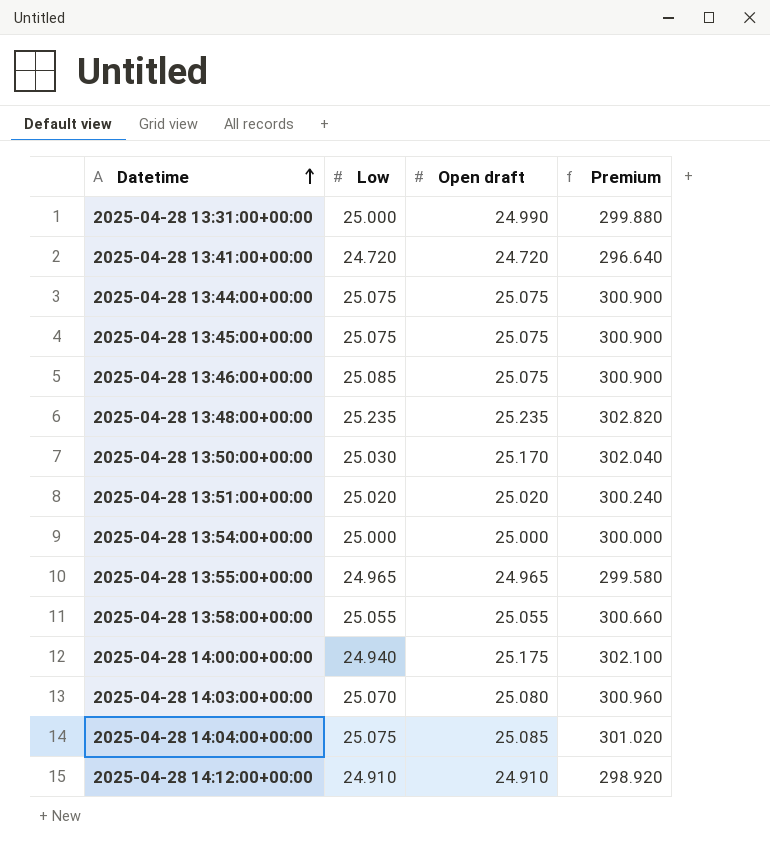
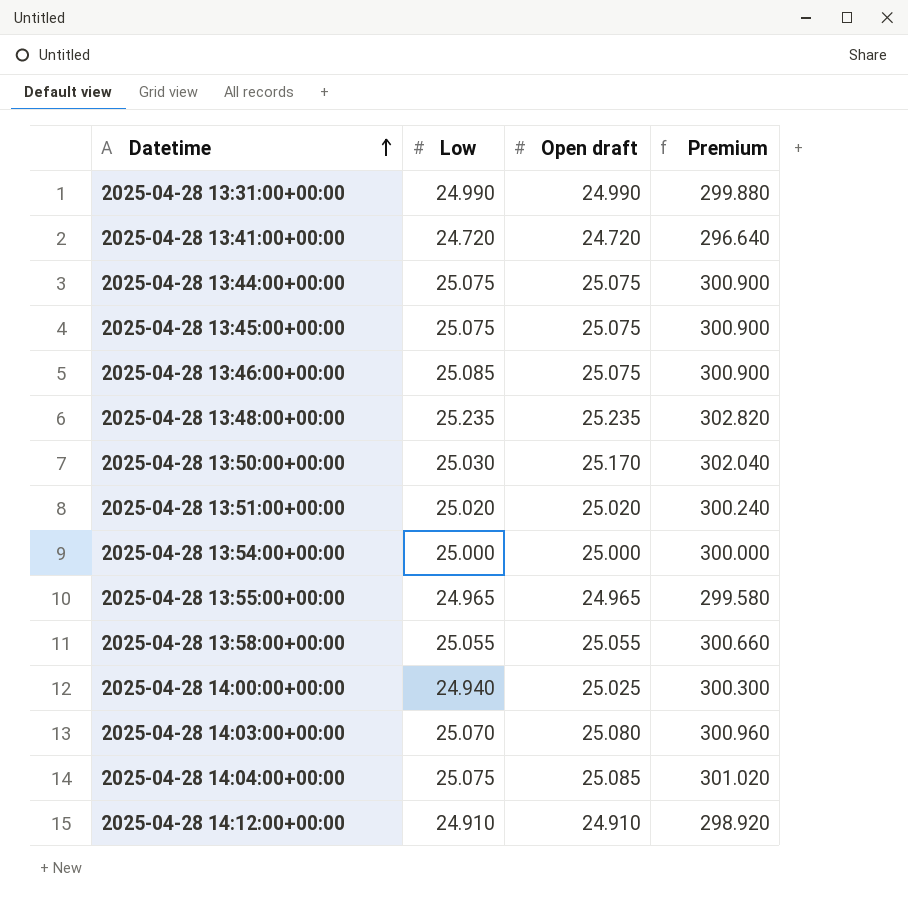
2025-04-28 13:31:00+00:00 | Low: 25.000 -> 24.990
2025-04-28 14:00:00+00:00 | Open draft: 25.175 -> 25.025
2025-04-28 14:00:00+00:00 | Premium: 302.100 -> 300.300

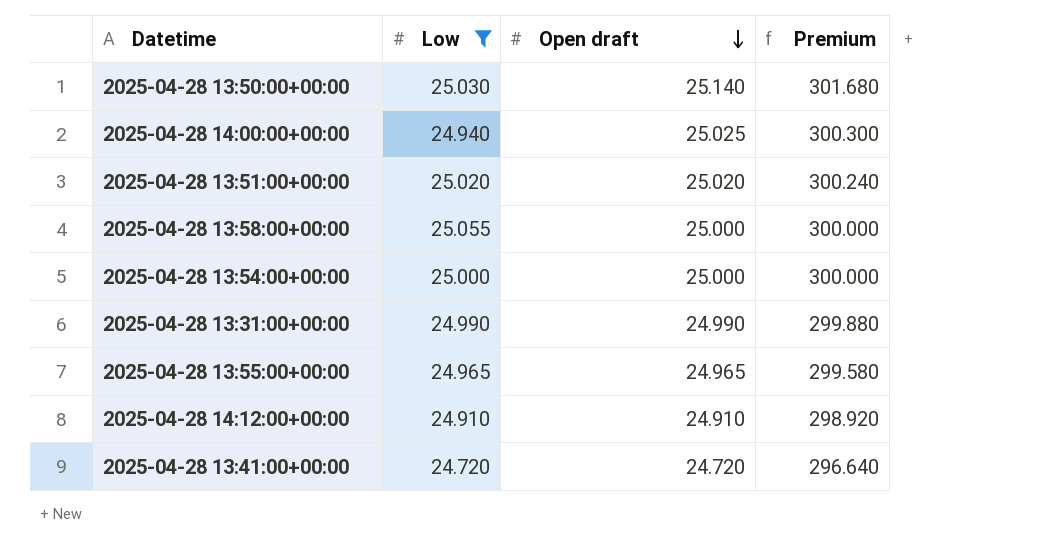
filter: none -> Low <= 25.055
row order: Datetime ascending -> Open draft descending
2025-04-28 13:50:00+00:00 | Open draft: 25.170 -> 25.140
2025-04-28 13:50:00+00:00 | Premium: 302.040 -> 301.680
2025-04-28 13:58:00+00:00 | Open draft: 25.055 -> 25.000
2025-04-28 13:58:00+00:00 | Premium: 300.660 -> 300.000

